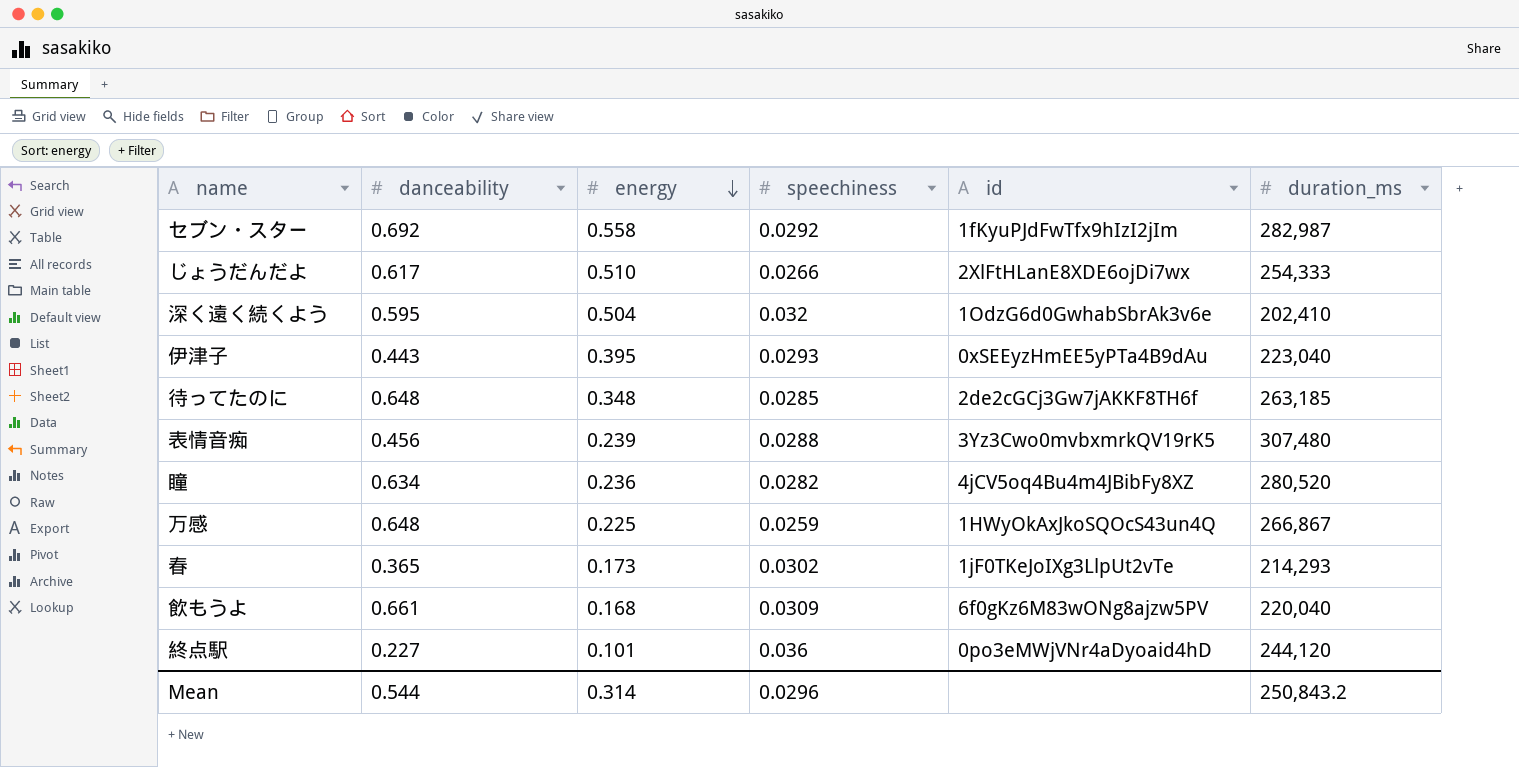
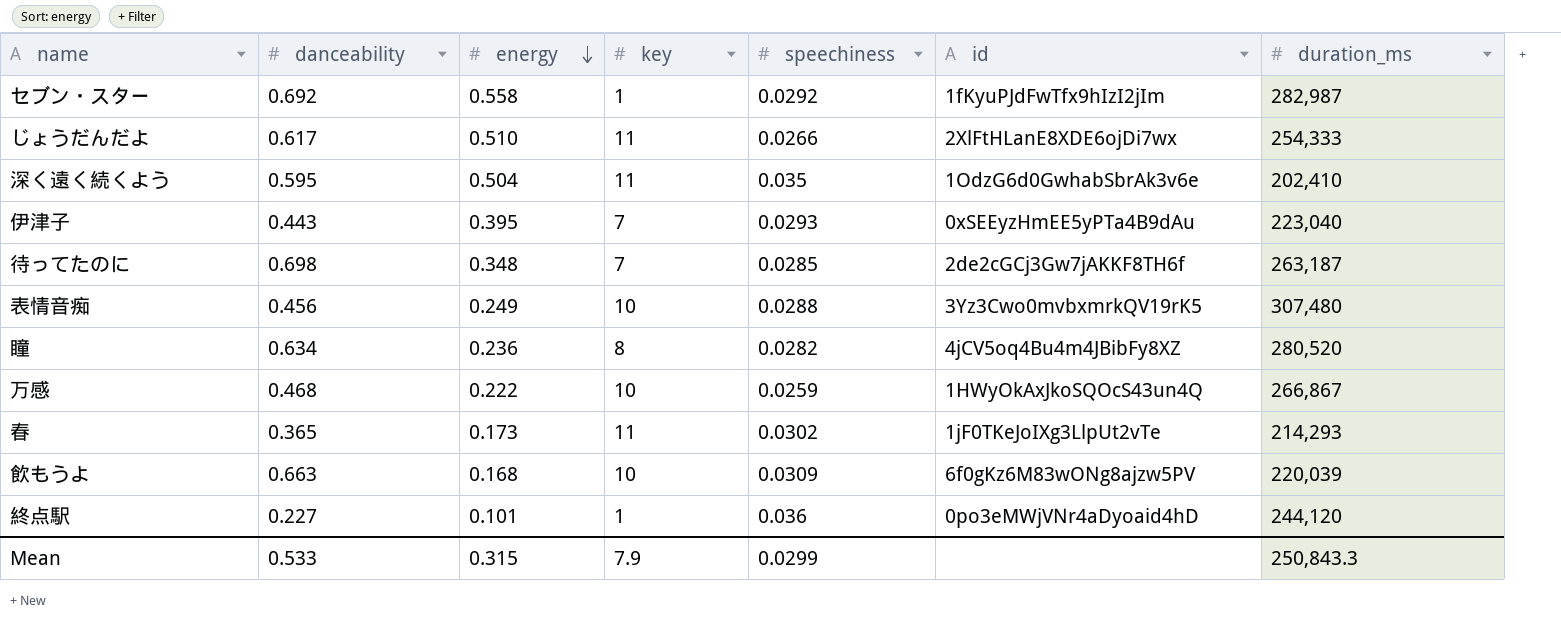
column key | position: none -> 4
深く遠く続くよう | speechiness: 0.032 -> 0.035
待ってたのに | danceability: 0.648 -> 0.698
待ってたのに | duration_ms: 263,185 -> 263,187
表情音痴 | energy: 0.239 -> 0.249
万感 | danceability: 0.648 -> 0.468
万感 | energy: 0.225 -> 0.222
飲もうよ | danceability: 0.661 -> 0.663
飲もうよ | duration_ms: 220,040 -> 220,039
Mean | danceability: 0.544 -> 0.533
Mean | energy: 0.314 -> 0.315
Mean | speechiness: 0.0296 -> 0.0299
Mean | duration_ms: 250,843.2 -> 250,843.3

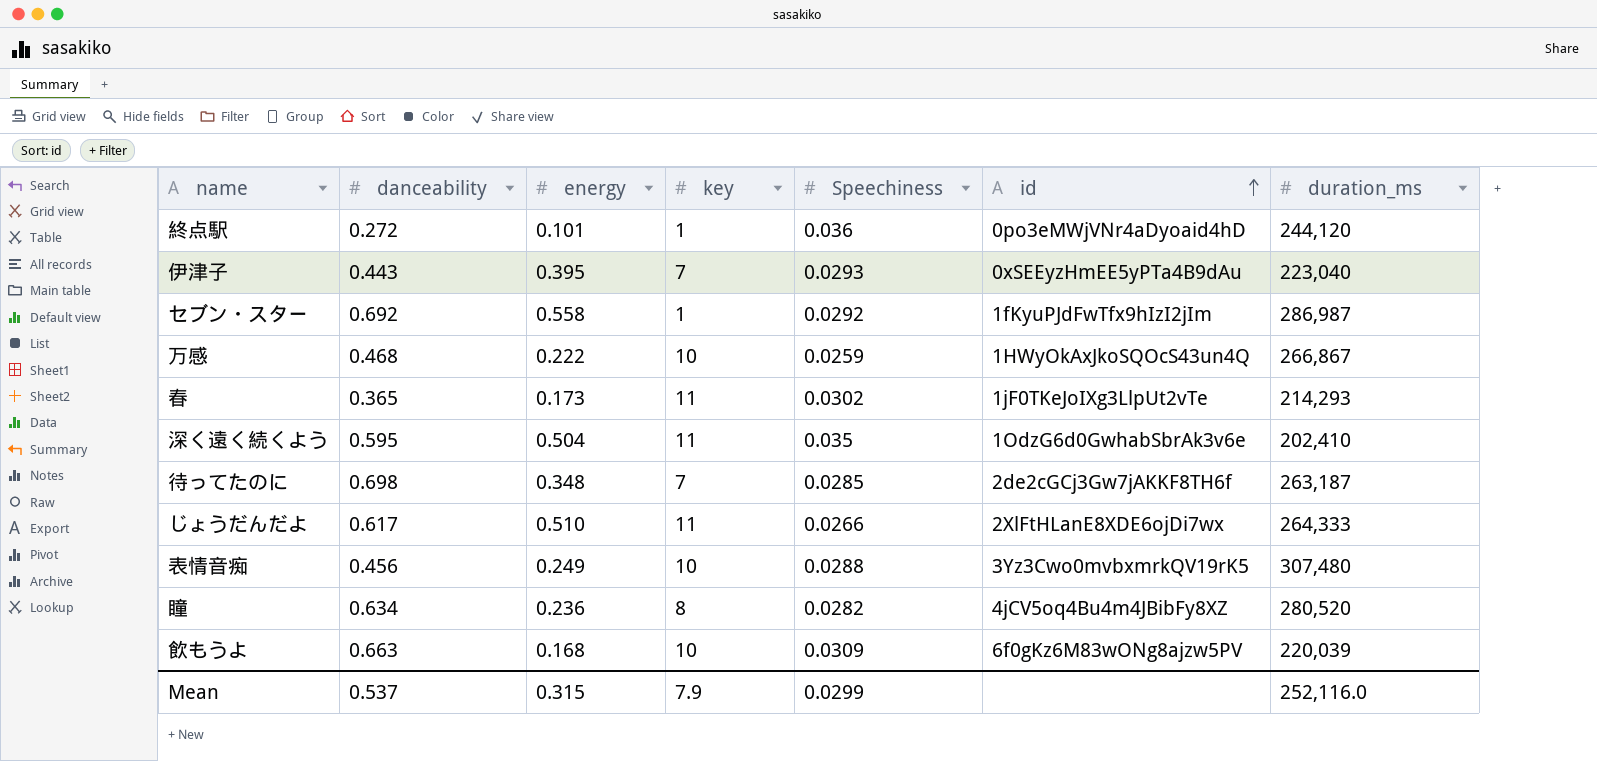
row order: energy descending -> id ascending
column name: speechiness -> Speechiness
終点駅 | danceability: 0.227 -> 0.272
セブン・スター | duration_ms: 282,987 -> 286,987
じょうだんだよ | duration_ms: 254,333 -> 264,333
Mean | danceability: 0.533 -> 0.537
Mean | duration_ms: 250,843.3 -> 252,116.0

